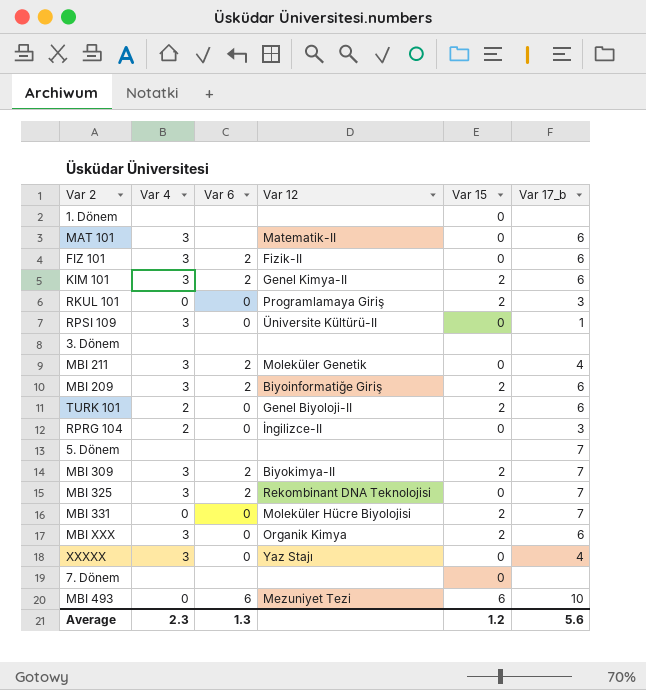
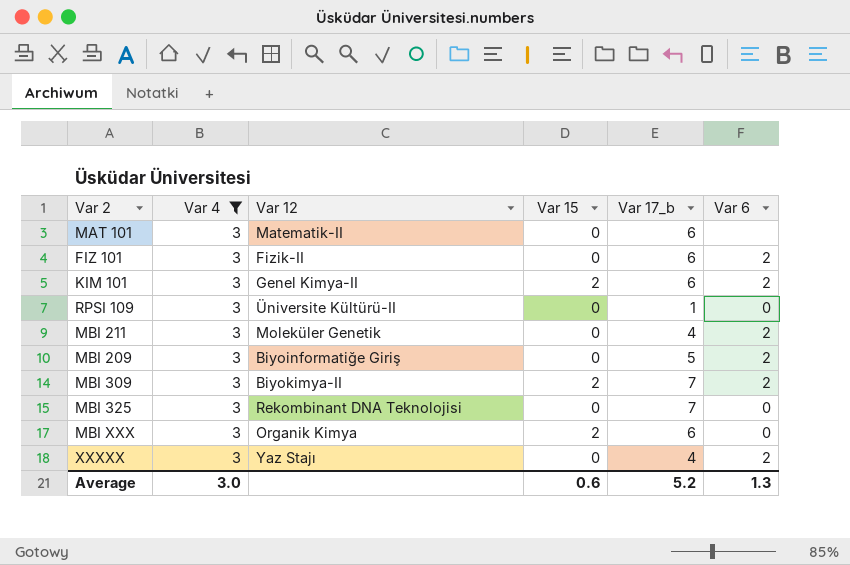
filter: none -> Var 4 = 3
column Var 6 | position: 3 -> 6
MBI 209 | Var 15: 2 -> 0
MBI 209 | Var 17_b: 6 -> 5
MBI 325 | Var 6: 2 -> 0
XXXXX | Var 6: 0 -> 2
Average | Var 4: 2.3 -> 3.0
Average | Var 15: 1.2 -> 0.6
Average | Var 17_b: 5.6 -> 5.2

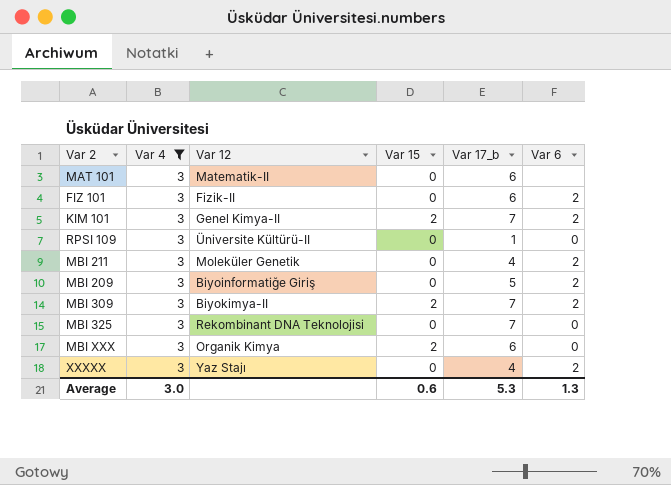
KIM 101 | Var 17_b: 6 -> 7
Average | Var 17_b: 5.2 -> 5.3

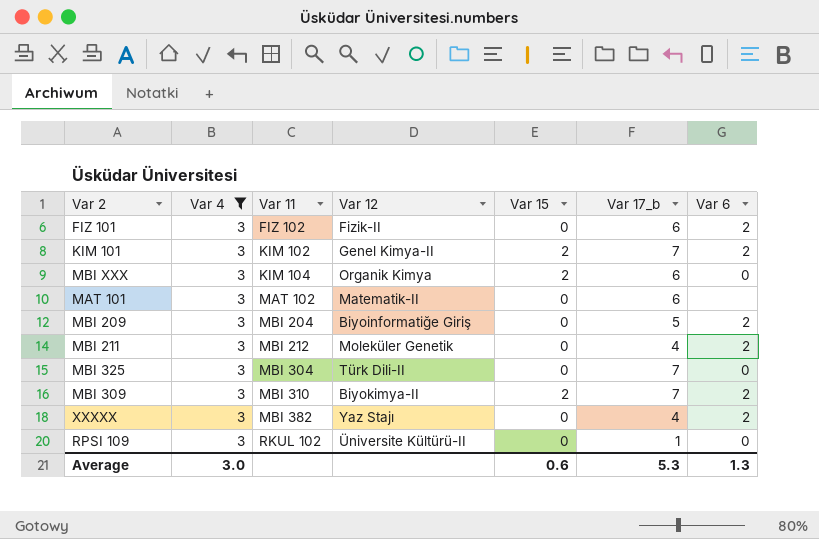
row order: none -> Var 11 ascending
column Var 11 | position: none -> 3
MBI 325 | Var 12: Rekombinant DNA Teknolojisi -> Türk Dili-II

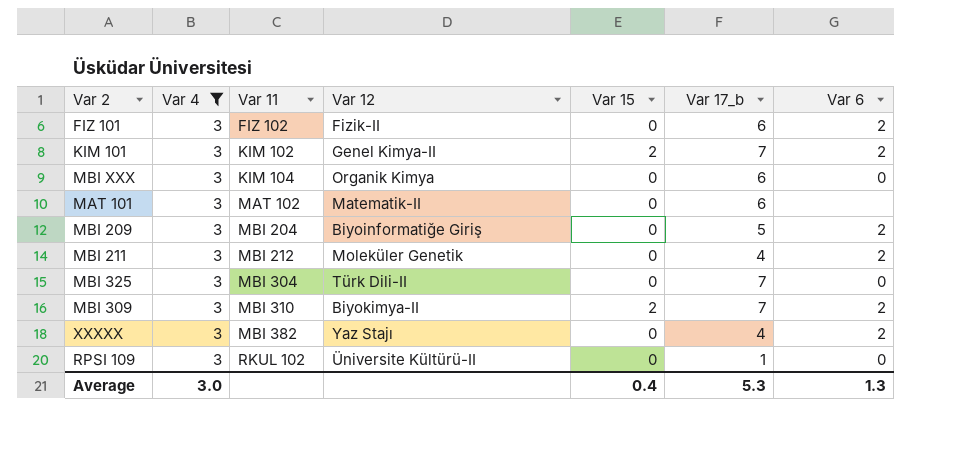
MBI XXX | Var 15: 2 -> 0
Average | Var 15: 0.6 -> 0.4

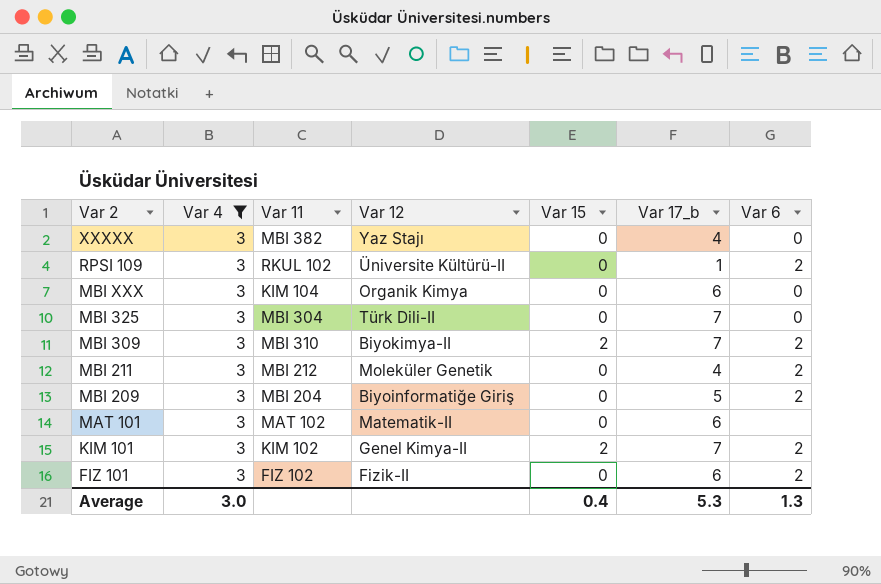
row order: Var 11 ascending -> Var 2 descending
XXXXX | Var 6: 2 -> 0
RPSI 109 | Var 6: 0 -> 2

